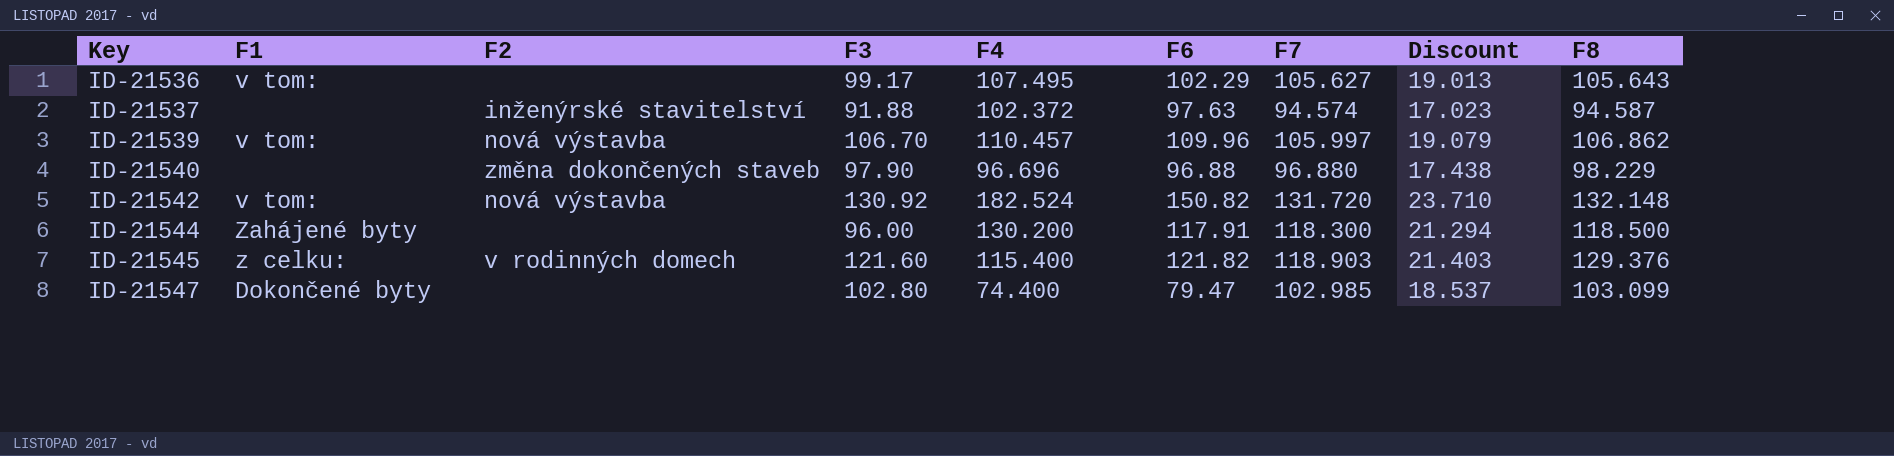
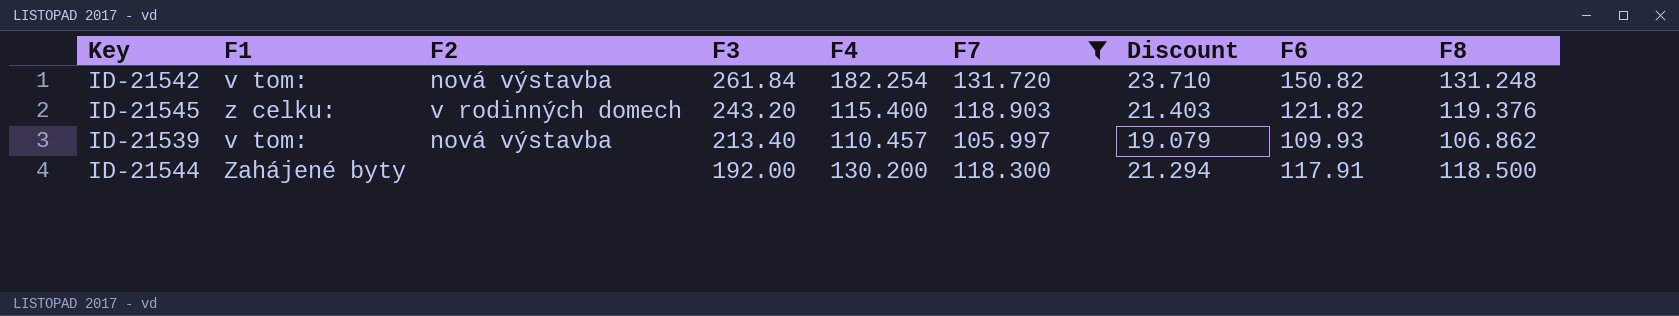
filter: none -> F7 >= 105.997
row order: Key ascending -> F3 descending
column F6 | position: 6 -> 8
ID-21542 | F3: 130.92 -> 261.84
ID-21542 | F4: 182.524 -> 182.254
ID-21542 | F8: 132.148 -> 131.248
ID-21545 | F3: 121.60 -> 243.20
ID-21545 | F8: 129.376 -> 119.376
ID-21539 | F3: 106.70 -> 213.40
ID-21539 | F6: 109.96 -> 109.93
ID-21544 | F3: 96.00 -> 192.00

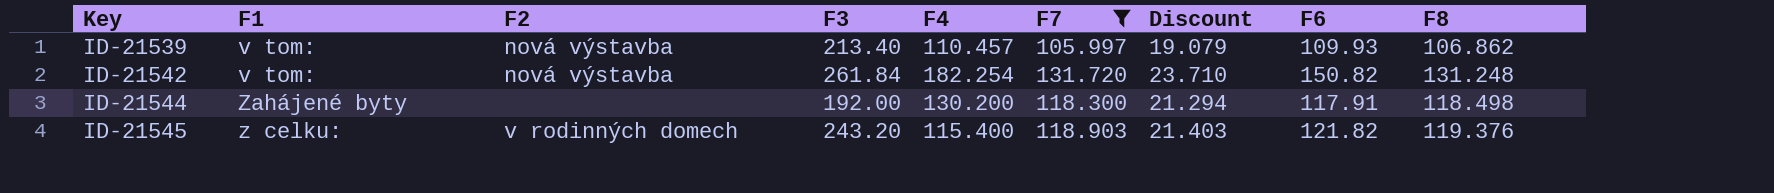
row order: F3 descending -> Key ascending
ID-21544 | F8: 118.500 -> 118.498

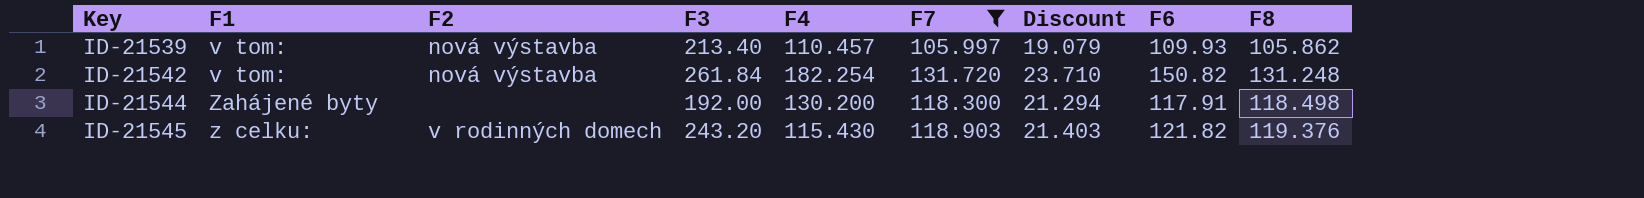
ID-21539 | F8: 106.862 -> 105.862
ID-21545 | F4: 115.400 -> 115.430

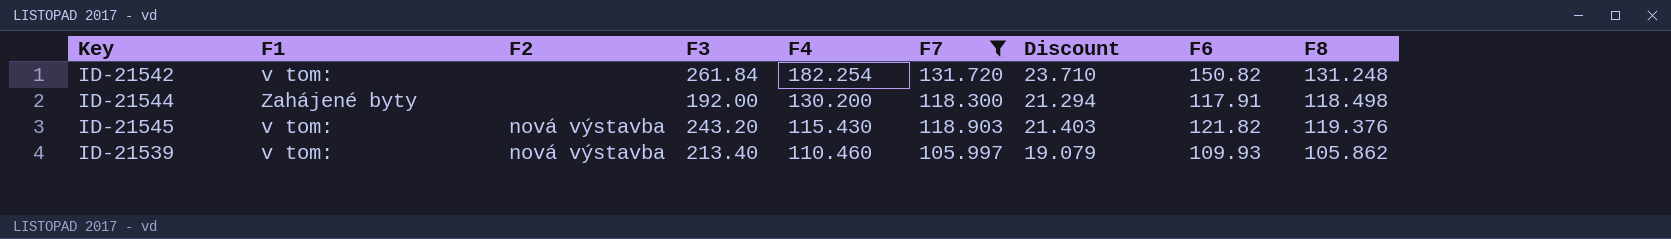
row order: Key ascending -> F4 descending
ID-21542 | F2: nová výstavba -> none
ID-21545 | F1: z celku: -> v tom:
ID-21545 | F2: v rodinných domech -> nová výstavba
ID-21539 | F4: 110.457 -> 110.460

